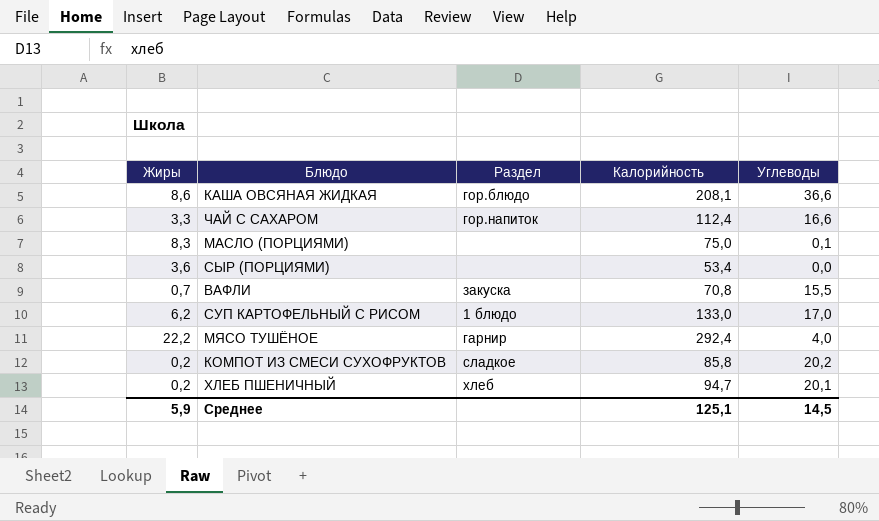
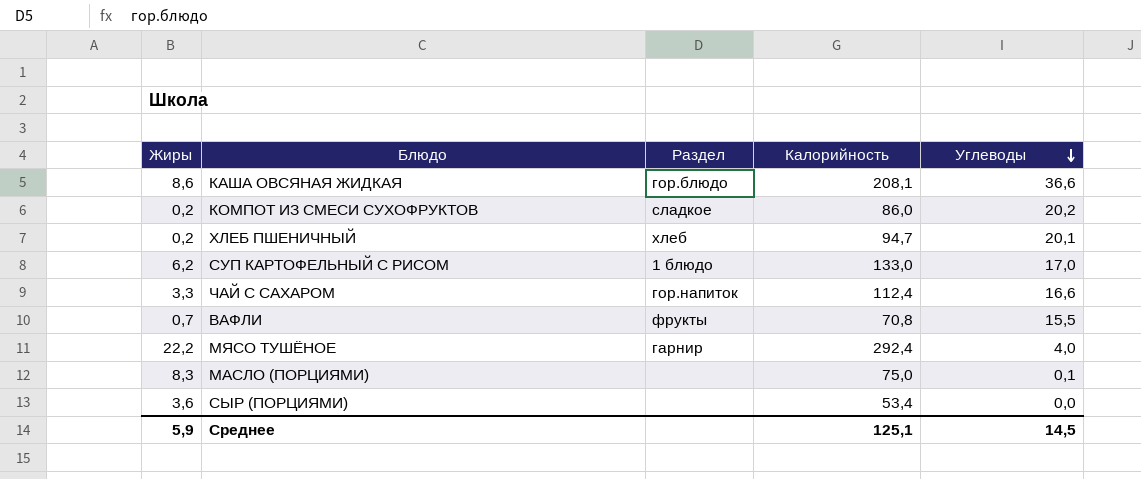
row order: none -> Углеводы descending
КОМПОТ ИЗ СМЕСИ СУХОФРУКТОВ | Калорийность: 85,8 -> 86,0
ВАФЛИ | Раздел: закуска -> фрукты

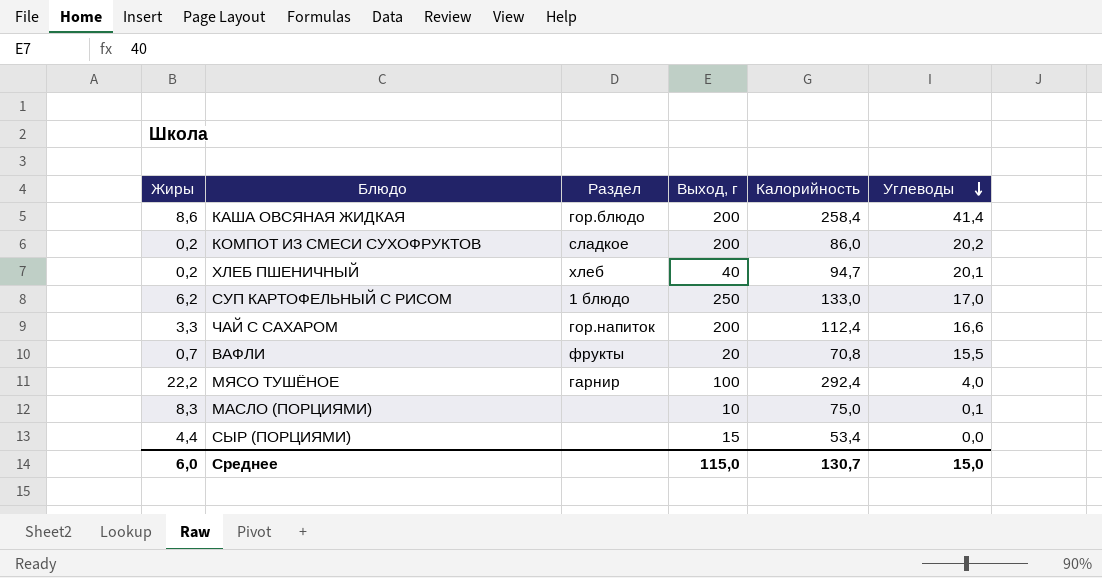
column Выход, г | position: none -> 4
КАША ОВСЯНАЯ ЖИДКАЯ | Калорийность: 208,1 -> 258,4
КАША ОВСЯНАЯ ЖИДКАЯ | Углеводы: 36,6 -> 41,4
СЫР (ПОРЦИЯМИ) | Жиры: 3,6 -> 4,4
Среднее | Жиры: 5,9 -> 6,0
Среднее | Калорийность: 125,1 -> 130,7
Среднее | Углеводы: 14,5 -> 15,0

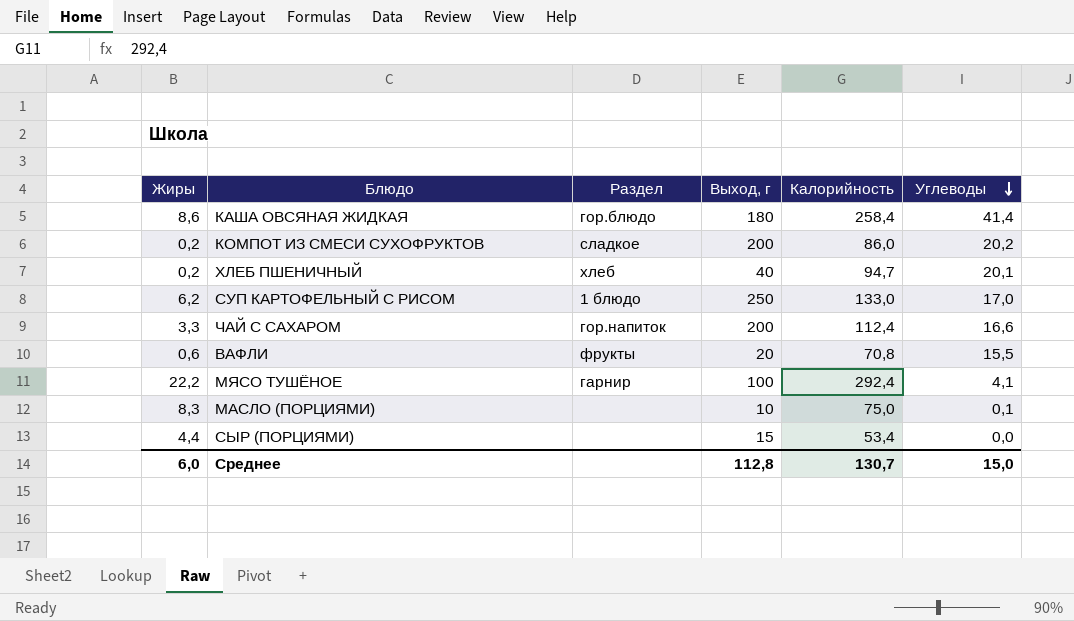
КАША ОВСЯНАЯ ЖИДКАЯ | Выход, г: 200 -> 180
ВАФЛИ | Жиры: 0,7 -> 0,6
МЯСО ТУШЁНОЕ | Углеводы: 4,0 -> 4,1
Среднее | Выход, г: 115,0 -> 112,8

